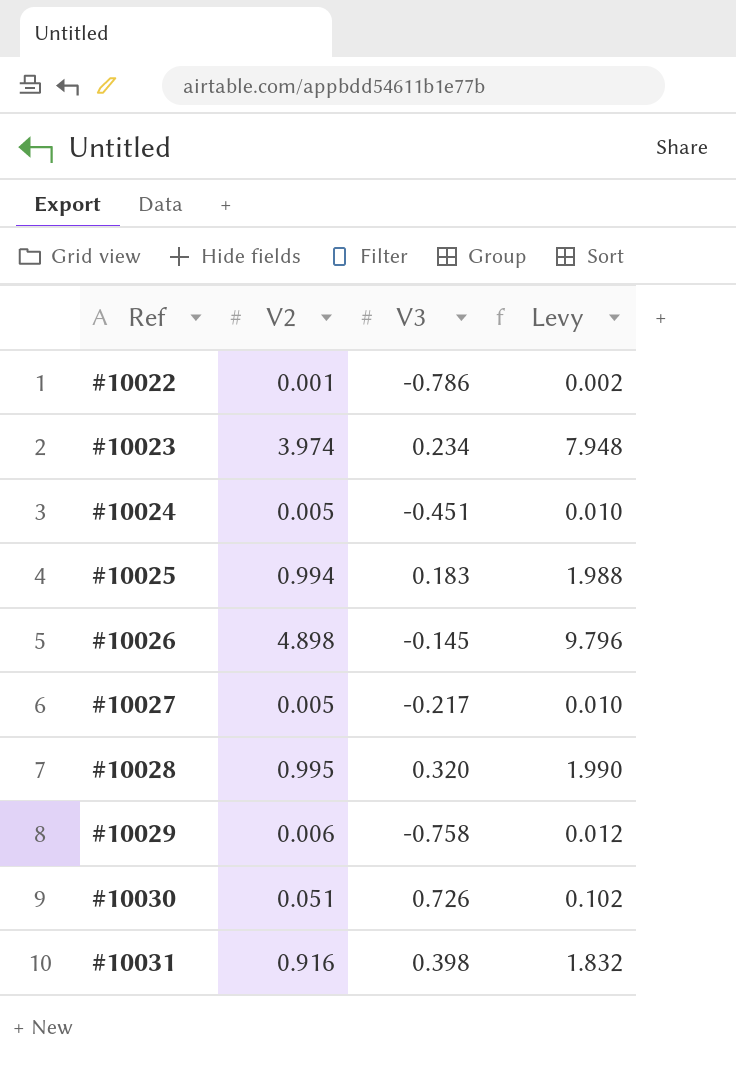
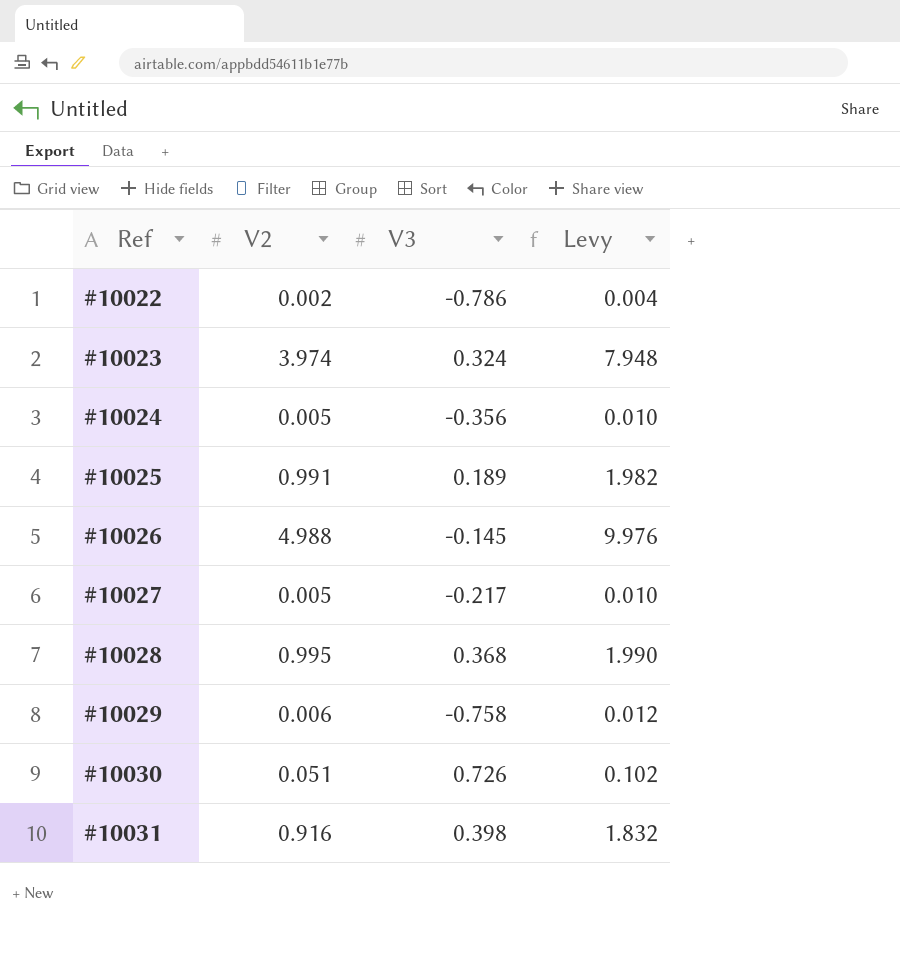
#10022 | V2: 0.001 -> 0.002
#10022 | Levy: 0.002 -> 0.004
#10023 | V3: 0.234 -> 0.324
#10024 | V3: -0.451 -> -0.356
#10025 | V2: 0.994 -> 0.991
#10025 | V3: 0.183 -> 0.189
#10025 | Levy: 1.988 -> 1.982
#10026 | V2: 4.898 -> 4.988
#10026 | Levy: 9.796 -> 9.976
#10028 | V3: 0.320 -> 0.368

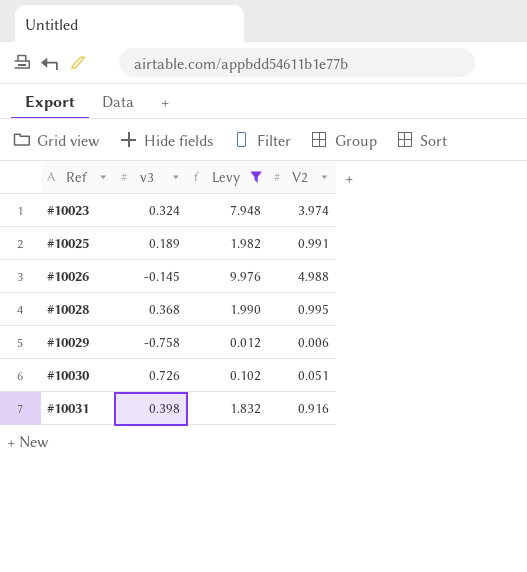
filter: none -> Levy >= 0.012
column name: V3 -> v3
column V2 | position: 2 -> 4

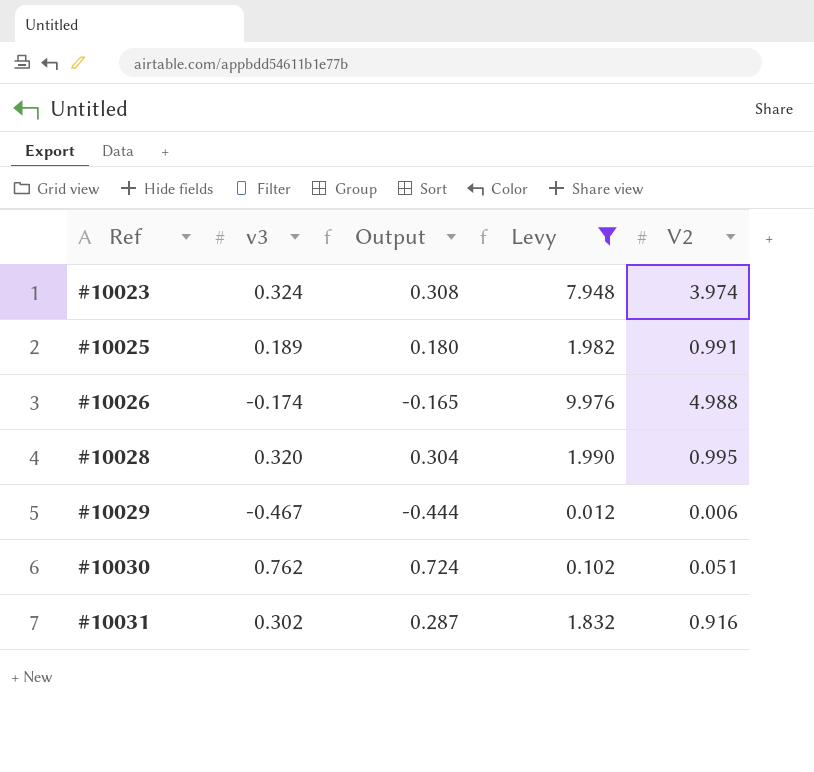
column Output | formula: none -> [v3] * 0.95
#10026 | v3: -0.145 -> -0.174
#10028 | v3: 0.368 -> 0.320
#10029 | v3: -0.758 -> -0.467
#10030 | v3: 0.726 -> 0.762
#10031 | v3: 0.398 -> 0.302

